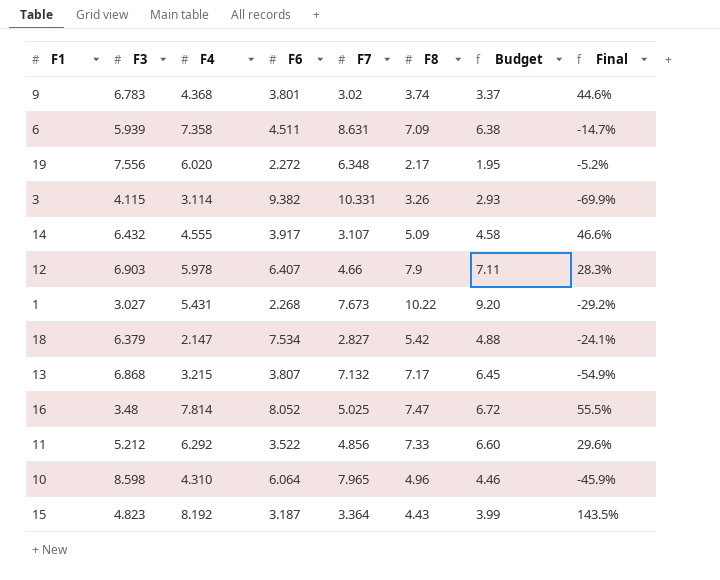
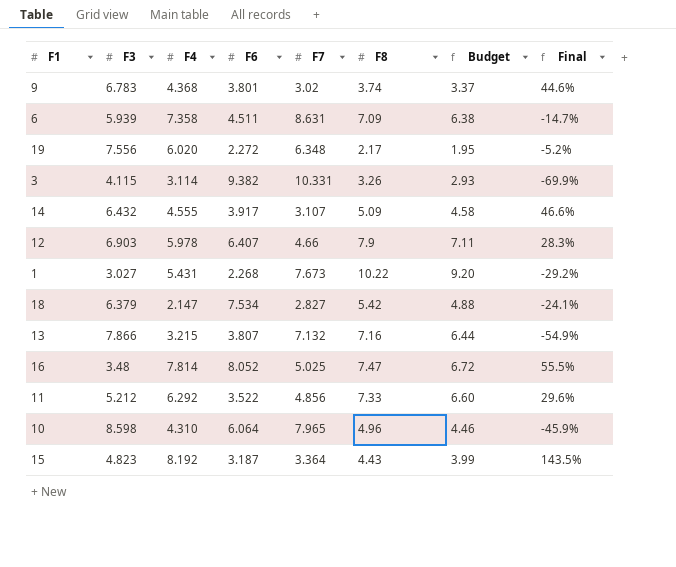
13 | F3: 6.868 -> 7.866
13 | F8: 7.17 -> 7.16
13 | Budget: 6.45 -> 6.44

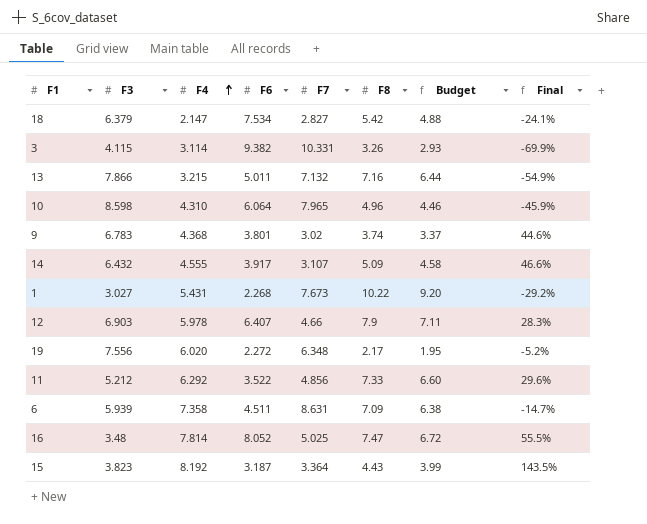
row order: none -> F4 ascending
13 | F6: 3.807 -> 5.011
15 | F3: 4.823 -> 3.823

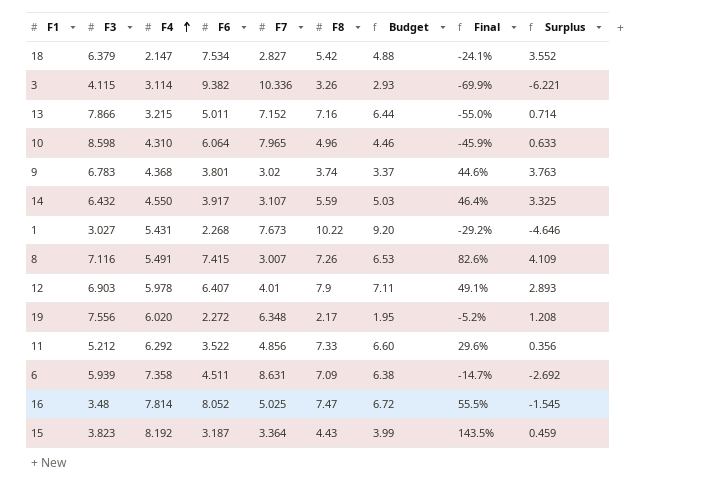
column Surplus | formula: none -> [F3] - [F7]
3 | F7: 10.331 -> 10.336
13 | F7: 7.132 -> 7.152
13 | Final: -54.9% -> -55.0%
14 | F4: 4.555 -> 4.550
14 | F8: 5.09 -> 5.59
14 | Budget: 4.58 -> 5.03
14 | Final: 46.6% -> 46.4%
row 8: none -> 7.116 | 5.491 | 7.415 | 3.007 | 7.26 | 6.53 | 82.6% | 4.109
12 | F7: 4.66 -> 4.01
12 | Final: 28.3% -> 49.1%

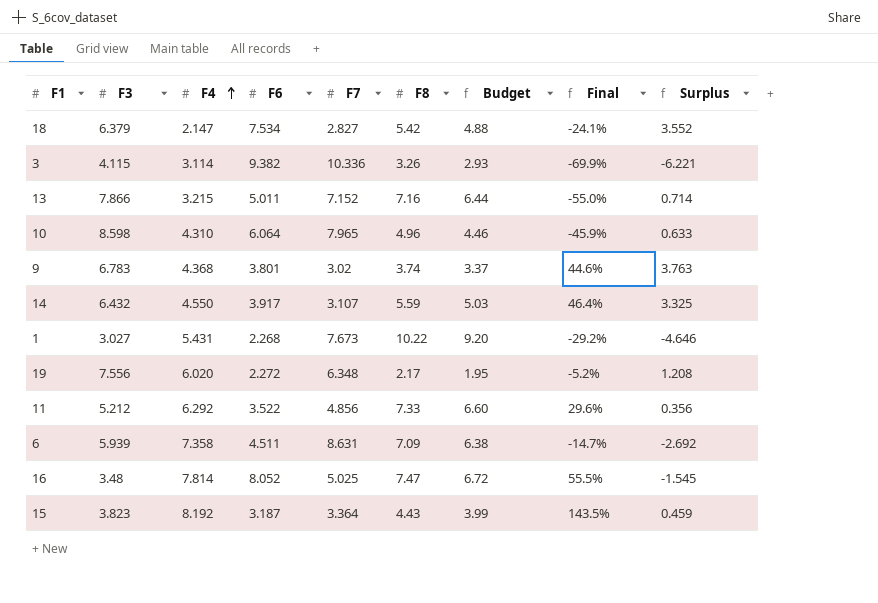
row 8: 7.116 | 5.491 | 7.415 | 3.007 | 7.26 | 6.53 | 82.6% | 4.109 -> none
row 12: 6.903 | 5.978 | 6.407 | 4.01 | 7.9 | 7.11 | 49.1% | 2.893 -> none

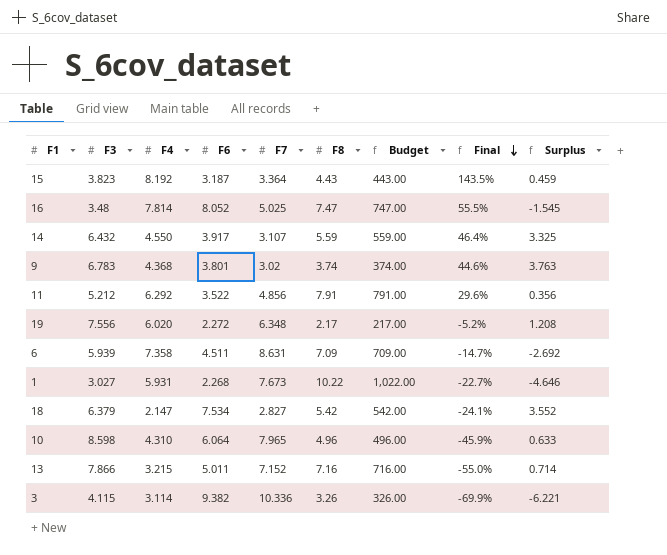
row order: F4 ascending -> Final descending
column Budget | formula: [F8] * 0.9 -> [F8] * 100
11 | F8: 7.33 -> 7.91
1 | F4: 5.431 -> 5.931
1 | Final: -29.2% -> -22.7%

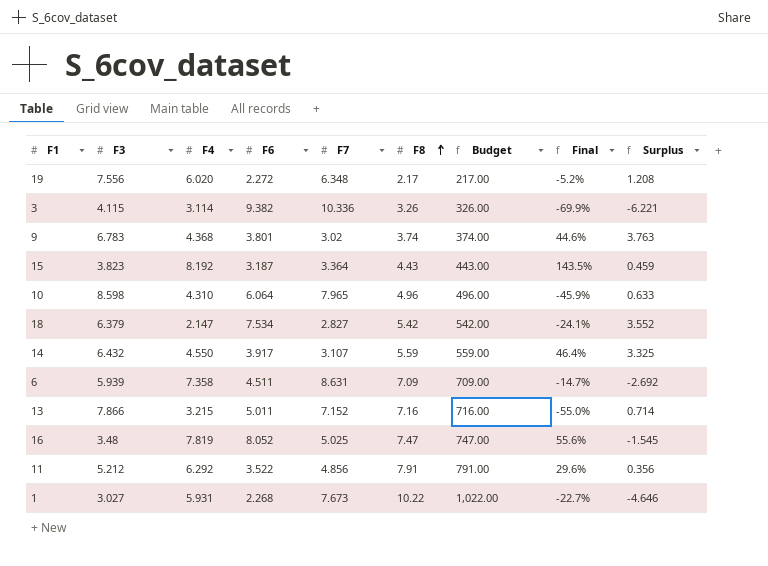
row order: Final descending -> F8 ascending
16 | F4: 7.814 -> 7.819
16 | Final: 55.5% -> 55.6%

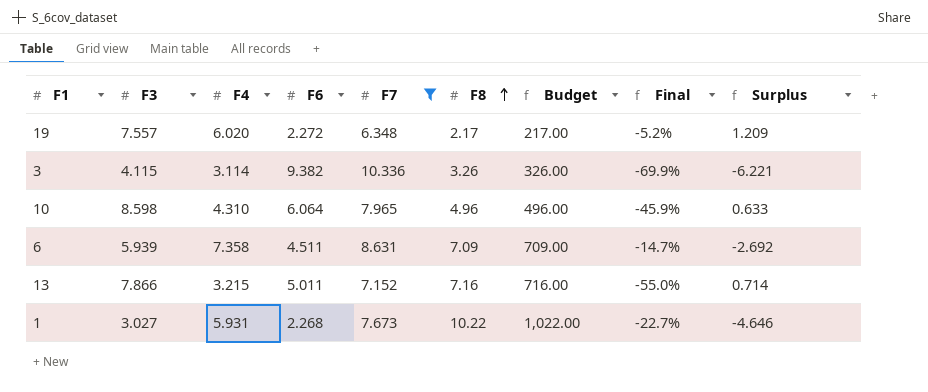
filter: none -> F7 >= 6.348
19 | F3: 7.556 -> 7.557
19 | Surplus: 1.208 -> 1.209

